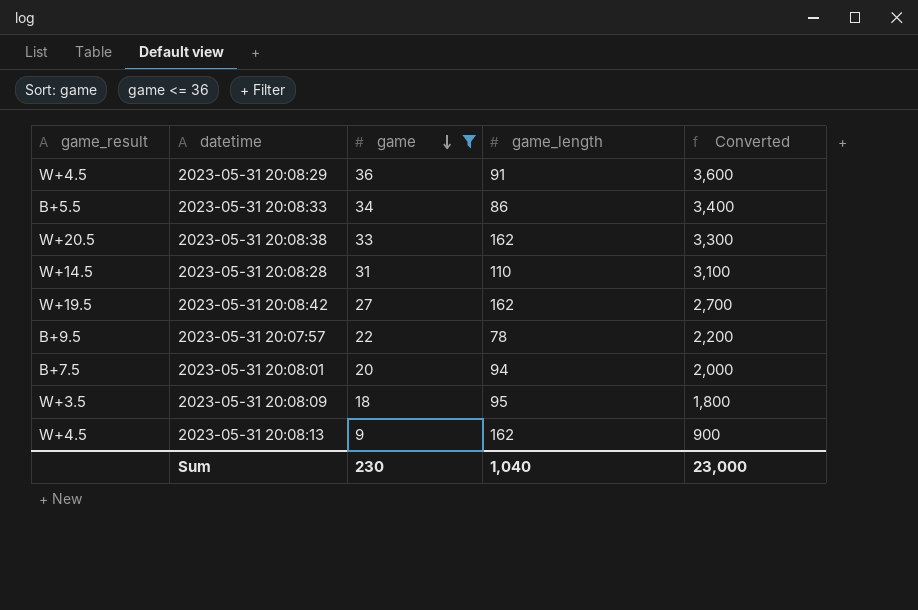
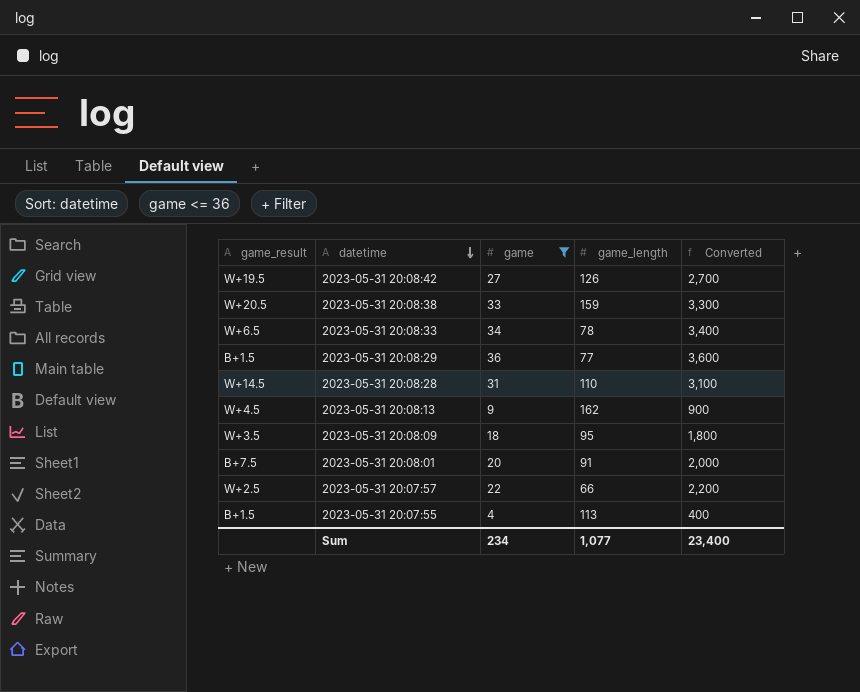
row order: game descending -> datetime descending
2023-05-31 20:08:42 | game_length: 162 -> 126
2023-05-31 20:08:38 | game_length: 162 -> 159
2023-05-31 20:08:33 | game_result: B+5.5 -> W+6.5
2023-05-31 20:08:33 | game_length: 86 -> 78
2023-05-31 20:08:29 | game_result: W+4.5 -> B+1.5
2023-05-31 20:08:29 | game_length: 91 -> 77
2023-05-31 20:08:01 | game_length: 94 -> 91
2023-05-31 20:07:57 | game_result: B+9.5 -> W+2.5
2023-05-31 20:07:57 | game_length: 78 -> 66
row 2023-05-31 20:07:55: none -> B+1.5 | 4 | 113 | 400
Sum | game: 230 -> 234
Sum | game_length: 1,040 -> 1,077
Sum | Converted: 23,000 -> 23,400

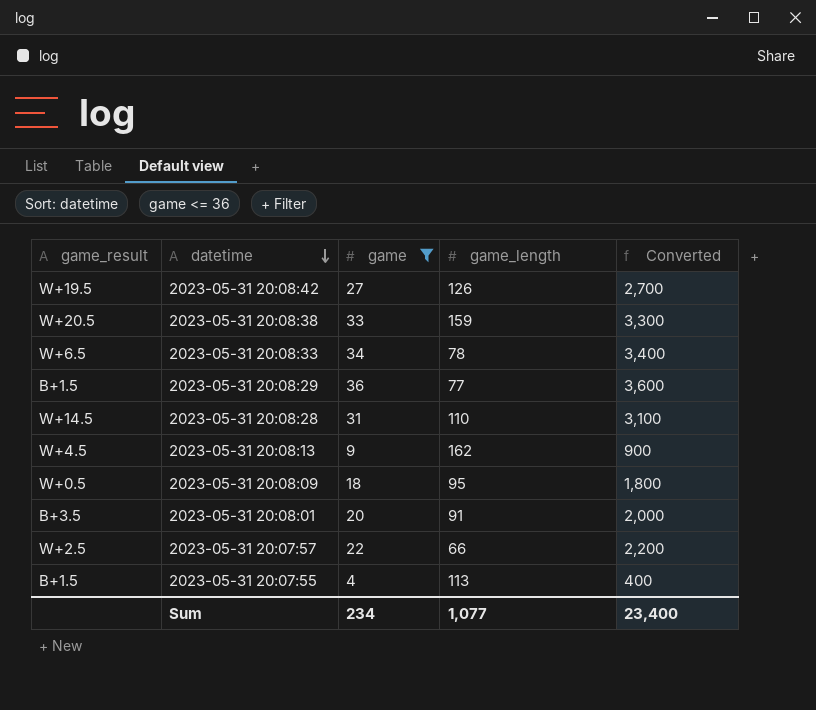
2023-05-31 20:08:09 | game_result: W+3.5 -> W+0.5
2023-05-31 20:08:01 | game_result: B+7.5 -> B+3.5

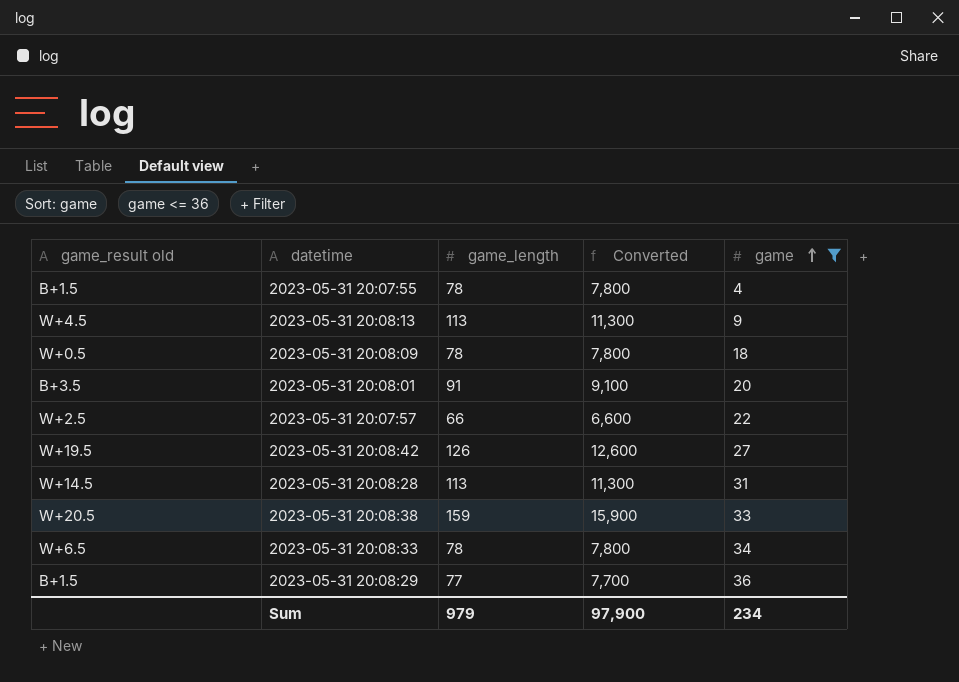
row order: datetime descending -> game ascending
column name: game_result -> game_result old
column Converted | formula: [game] * 100 -> [game_length] * 100
column game | position: 3 -> 5
2023-05-31 20:07:55 | game_length: 113 -> 78
2023-05-31 20:08:13 | game_length: 162 -> 113
2023-05-31 20:08:09 | game_length: 95 -> 78
2023-05-31 20:08:28 | game_length: 110 -> 113
Sum | game_length: 1,077 -> 979
Sum | Converted: 23,400 -> 97,900

